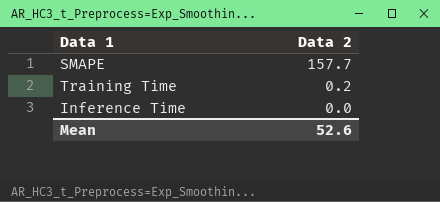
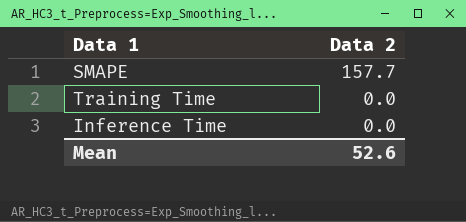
Training Time | Data 2: 0.2 -> 0.0

